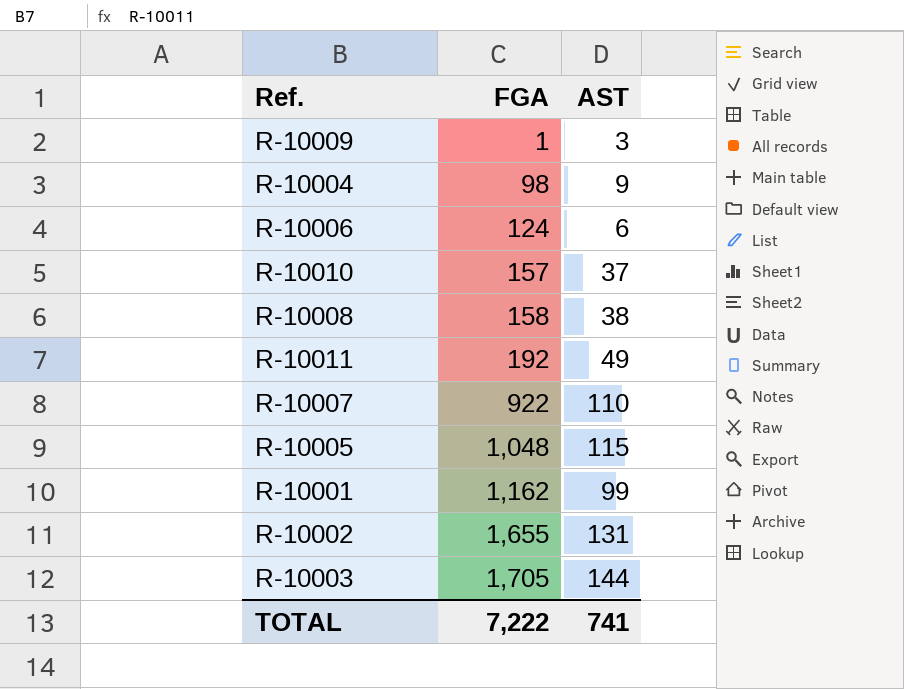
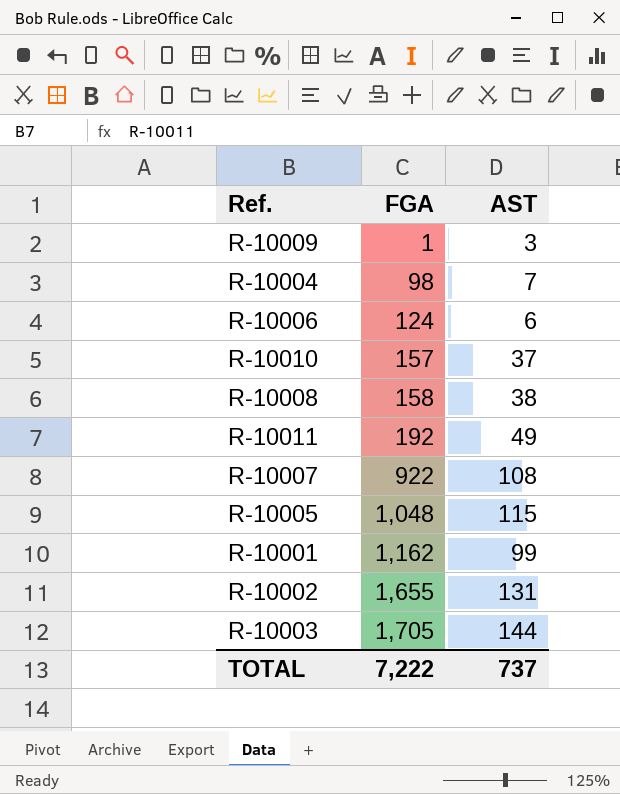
R-10004 | AST: 9 -> 7
R-10007 | AST: 110 -> 108
TOTAL | AST: 741 -> 737

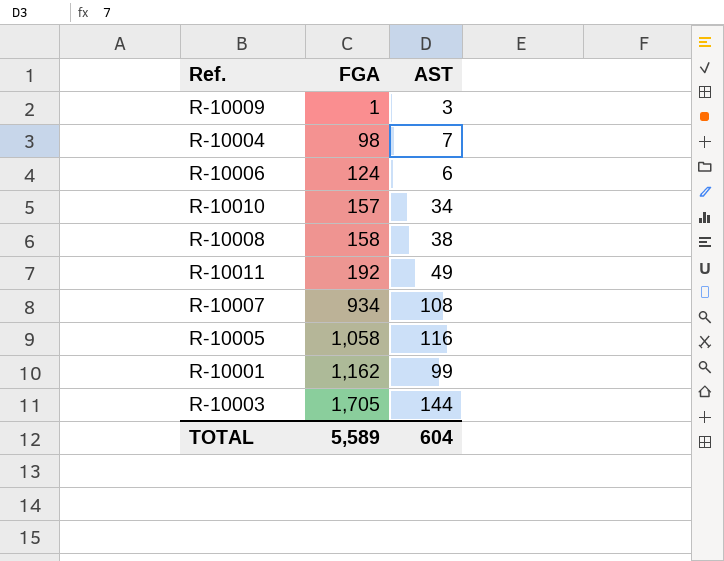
row R-10002: 1,655 | 131 -> none
R-10010 | AST: 37 -> 34
R-10007 | FGA: 922 -> 934
R-10005 | FGA: 1,048 -> 1,058
R-10005 | AST: 115 -> 116
TOTAL | FGA: 7,222 -> 5,589
TOTAL | AST: 737 -> 604

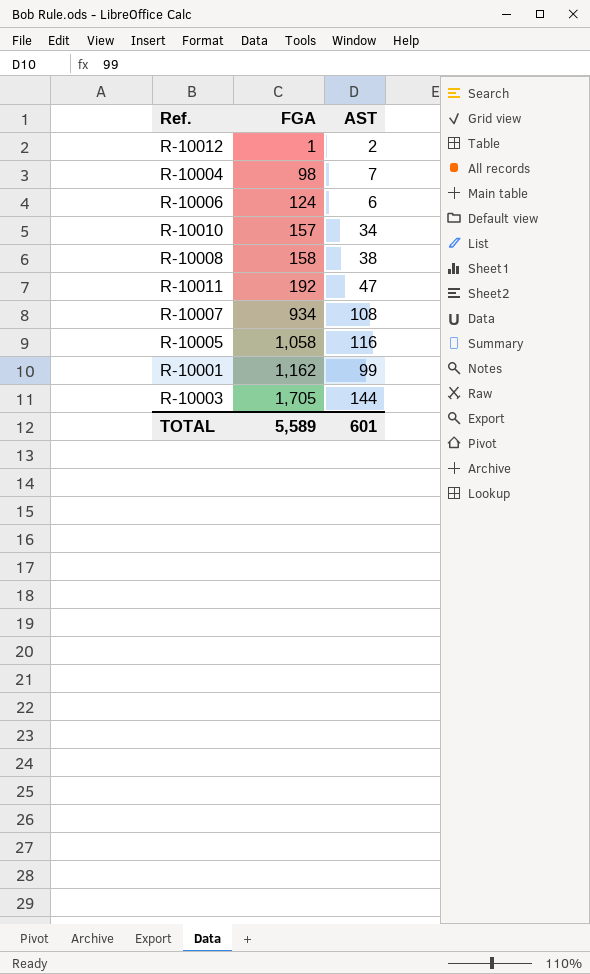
row R-10009: 1 | 3 -> none
row R-10012: none -> 1 | 2
R-10011 | AST: 49 -> 47
TOTAL | AST: 604 -> 601

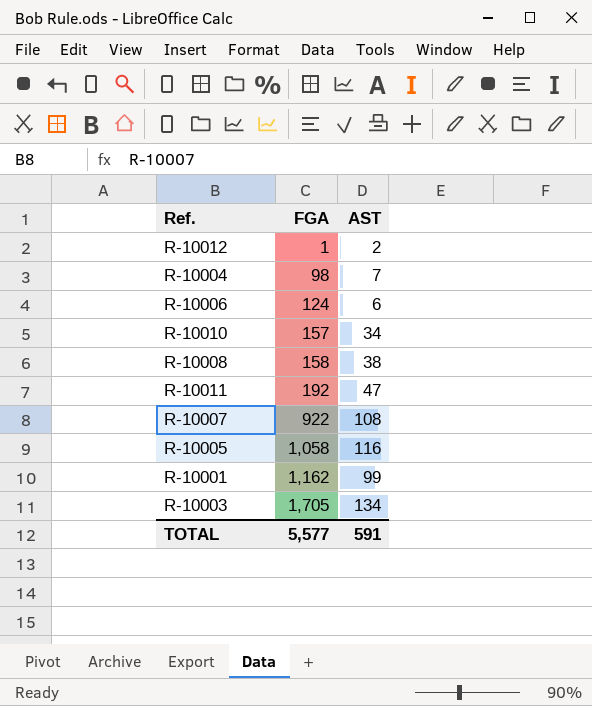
R-10007 | FGA: 934 -> 922
R-10003 | AST: 144 -> 134
TOTAL | FGA: 5,589 -> 5,577
TOTAL | AST: 601 -> 591

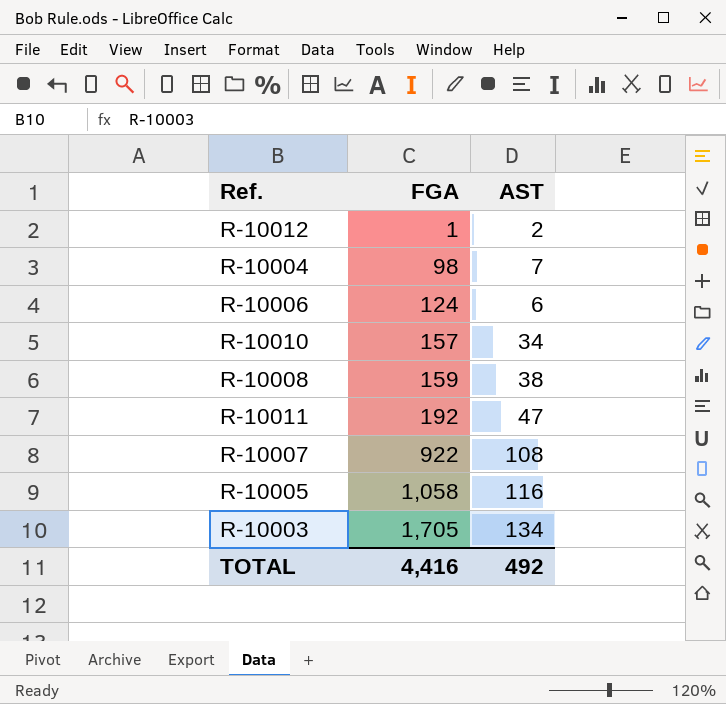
row R-10001: 1,162 | 99 -> none
R-10008 | FGA: 158 -> 159
TOTAL | FGA: 5,577 -> 4,416
TOTAL | AST: 591 -> 492

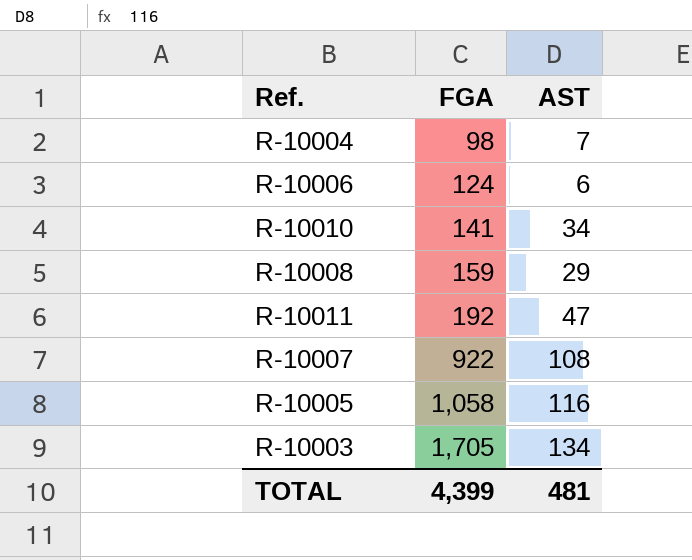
row R-10012: 1 | 2 -> none
R-10010 | FGA: 157 -> 141
R-10008 | AST: 38 -> 29
TOTAL | FGA: 4,416 -> 4,399
TOTAL | AST: 492 -> 481

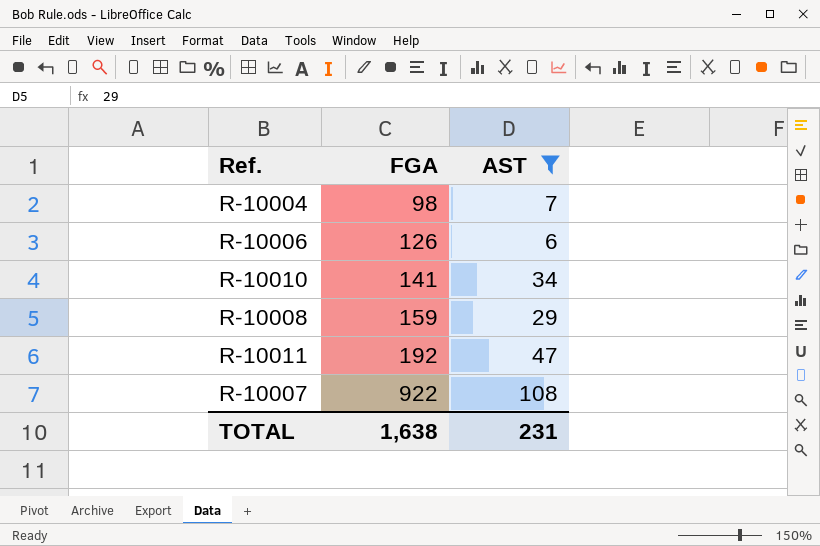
filter: none -> AST <= 108
R-10006 | FGA: 124 -> 126
TOTAL | FGA: 4,399 -> 1,638
TOTAL | AST: 481 -> 231

